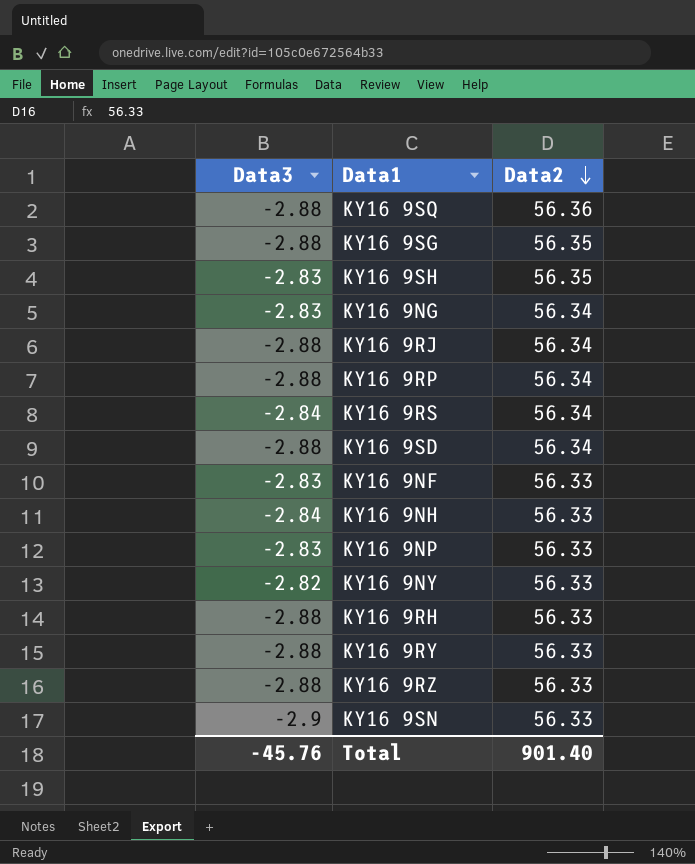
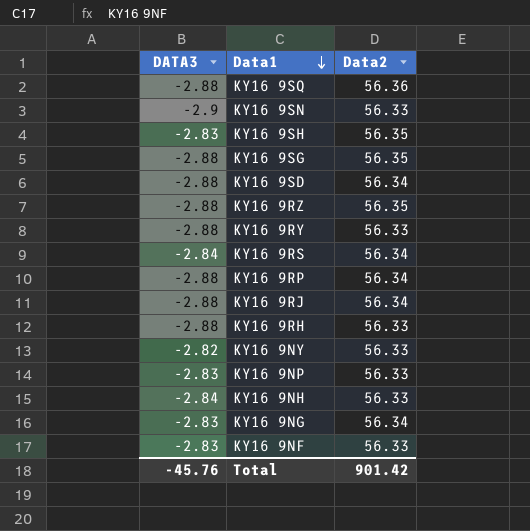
row order: Data2 descending -> Data1 descending
column name: Data3 -> DATA3
KY16 9RZ | Data2: 56.33 -> 56.35
Total | Data2: 901.40 -> 901.42

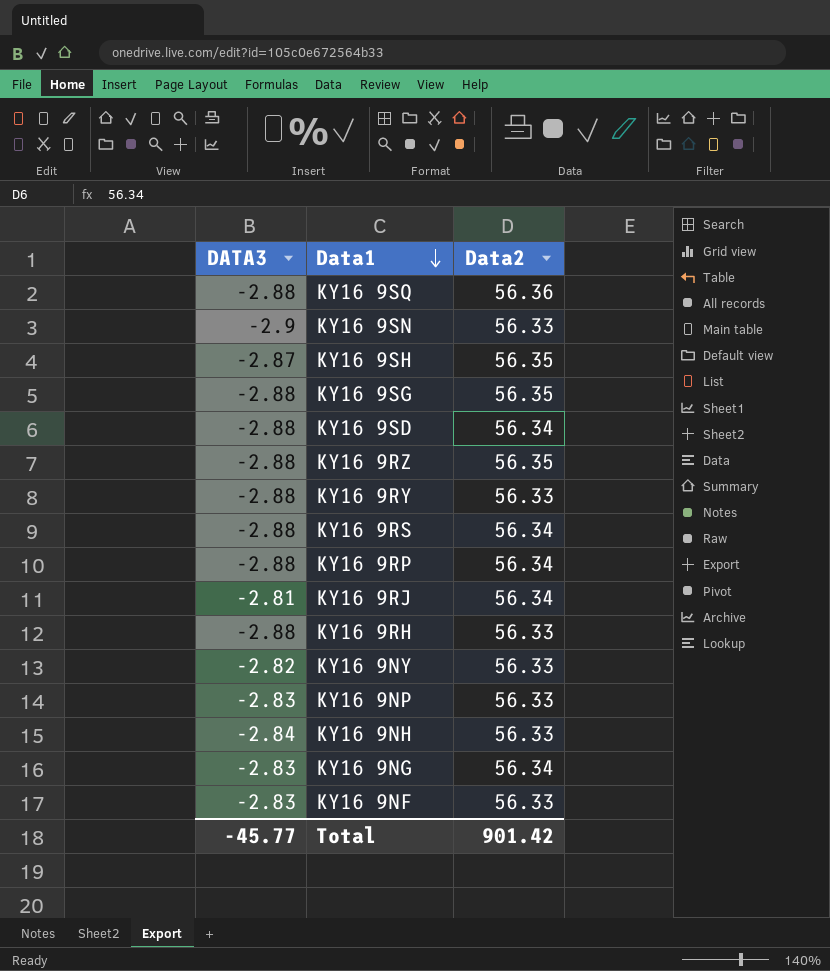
KY16 9SH | DATA3: -2.83 -> -2.87
KY16 9RS | DATA3: -2.84 -> -2.88
KY16 9RJ | DATA3: -2.88 -> -2.81
Total | DATA3: -45.76 -> -45.77

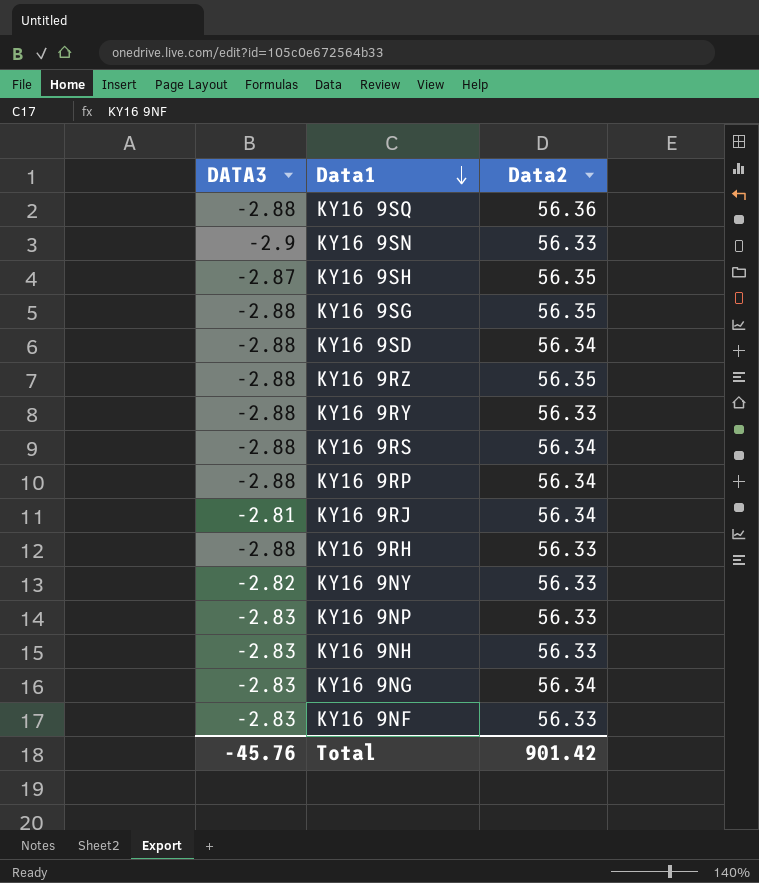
KY16 9NH | DATA3: -2.84 -> -2.83
Total | DATA3: -45.77 -> -45.76

